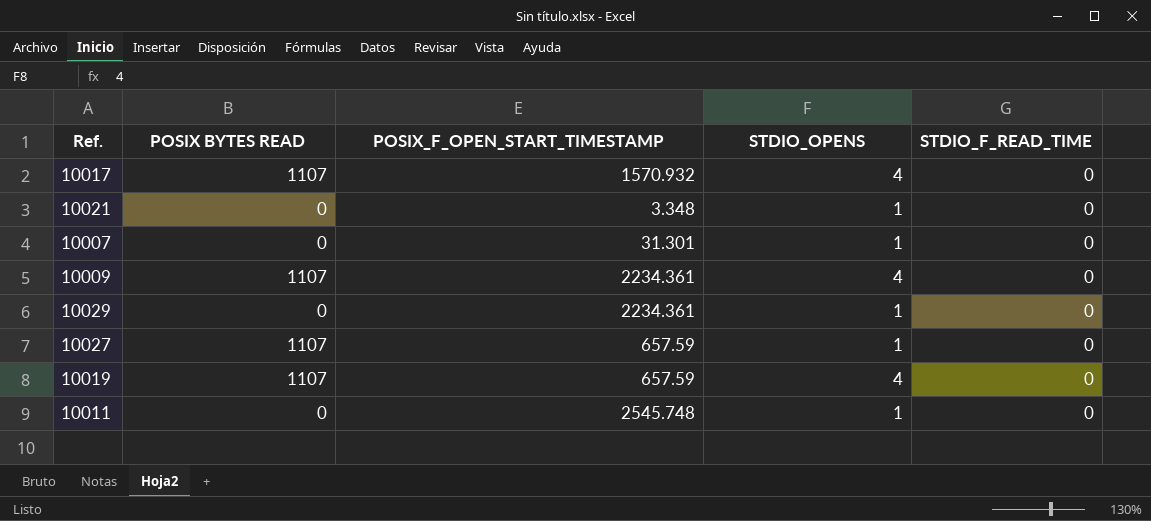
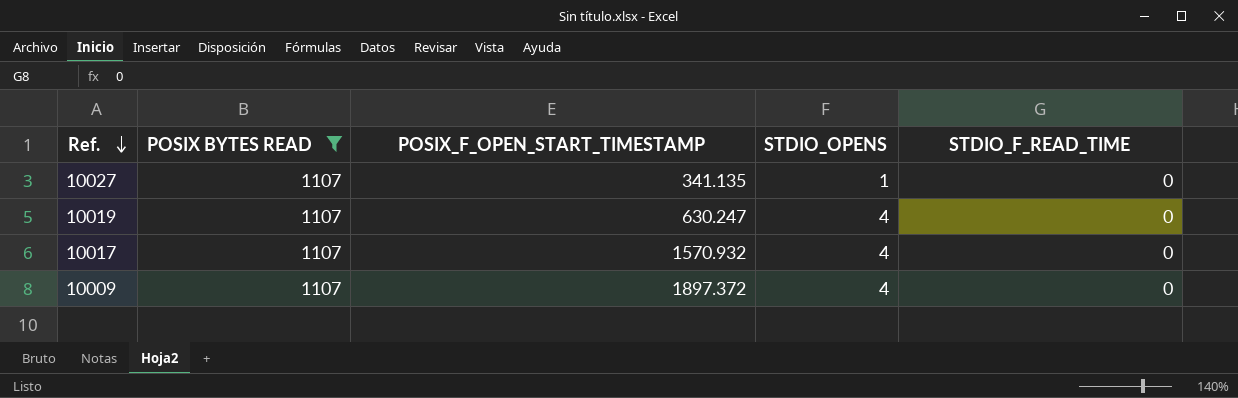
filter: none -> POSIX BYTES READ = 1107
row order: none -> Ref. descending
10027 | POSIX_F_OPEN_START_TIMESTAMP: 657.59 -> 341.135
10019 | POSIX_F_OPEN_START_TIMESTAMP: 657.59 -> 630.247
10009 | POSIX_F_OPEN_START_TIMESTAMP: 2234.361 -> 1897.372

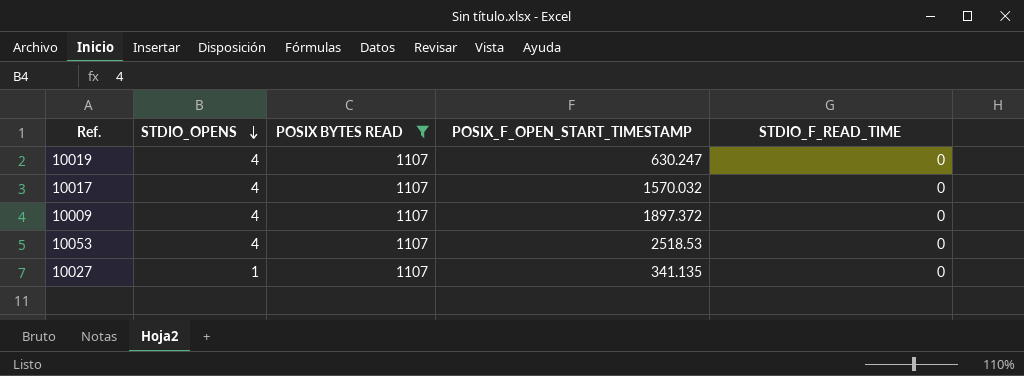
row order: Ref. descending -> STDIO_OPENS descending
column STDIO_OPENS | position: 4 -> 2
10017 | POSIX_F_OPEN_START_TIMESTAMP: 1570.932 -> 1570.032
row 10053: none -> 4 | 1107 | 2518.53 | 0

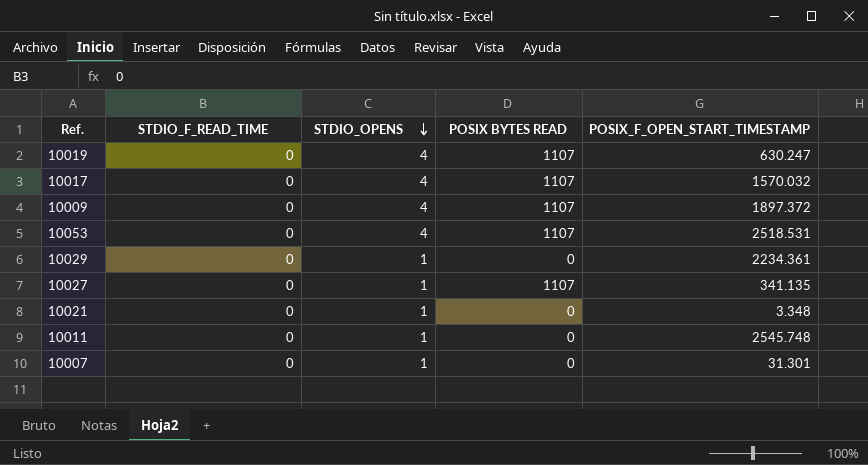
filter: POSIX BYTES READ = 1107 -> none
column STDIO_F_READ_TIME | position: 5 -> 2
10053 | POSIX_F_OPEN_START_TIMESTAMP: 2518.53 -> 2518.531

